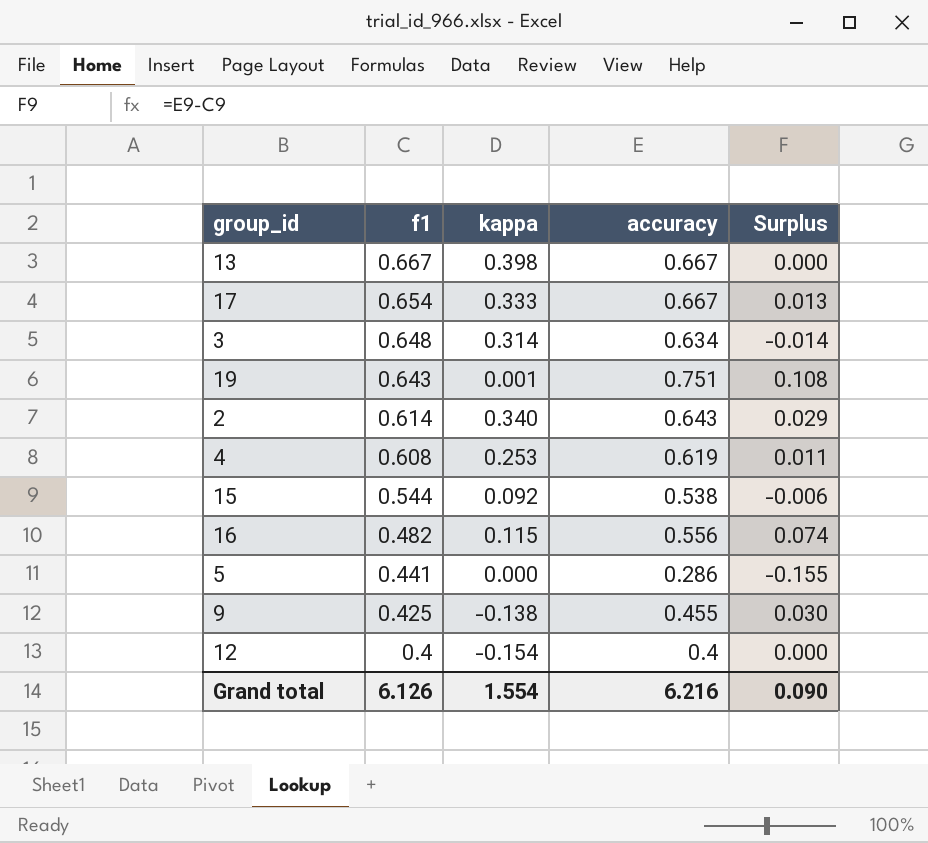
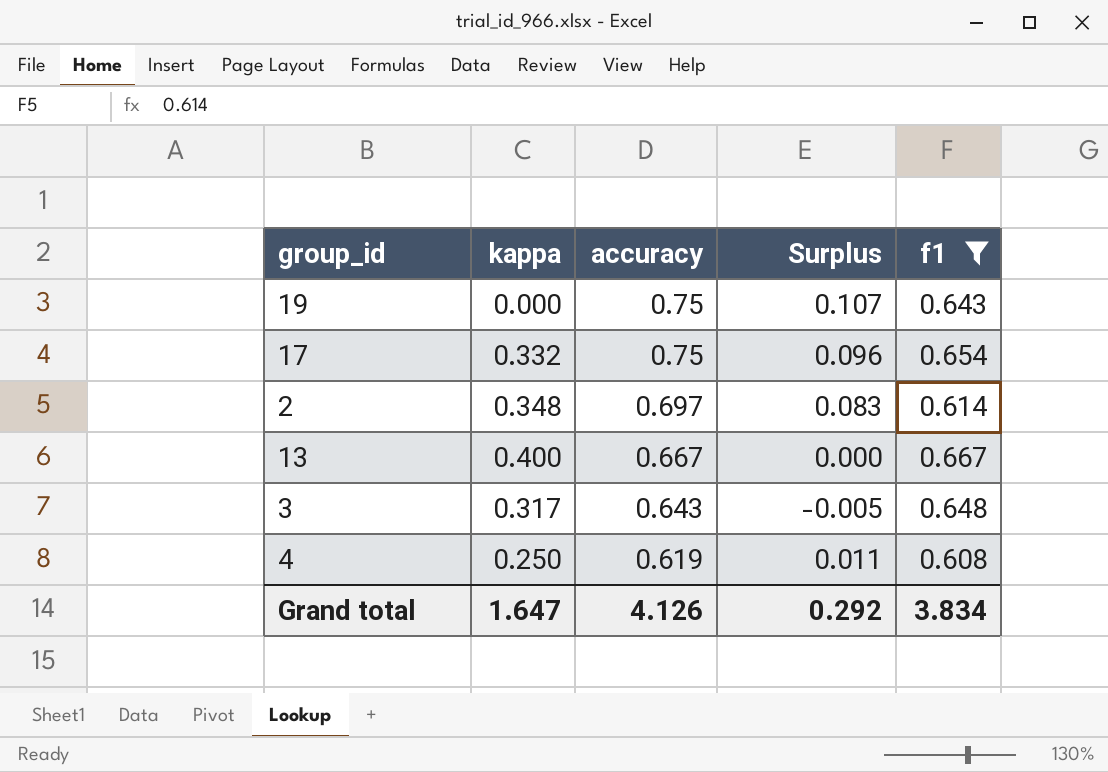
filter: none -> f1 >= 0.608
row order: f1 descending -> accuracy descending
column f1 | position: 2 -> 5
19 | kappa: 0.001 -> 0.000
19 | accuracy: 0.751 -> 0.75
19 | Surplus: 0.108 -> 0.107
17 | kappa: 0.333 -> 0.332
17 | accuracy: 0.667 -> 0.75
17 | Surplus: 0.013 -> 0.096
2 | kappa: 0.340 -> 0.348
2 | accuracy: 0.643 -> 0.697
2 | Surplus: 0.029 -> 0.083
13 | kappa: 0.398 -> 0.400
3 | kappa: 0.314 -> 0.317
3 | accuracy: 0.634 -> 0.643
3 | Surplus: -0.014 -> -0.005
4 | kappa: 0.253 -> 0.250
Grand total | kappa: 1.554 -> 1.647
Grand total | accuracy: 6.216 -> 4.126
Grand total | Surplus: 0.090 -> 0.292
Grand total | f1: 6.126 -> 3.834

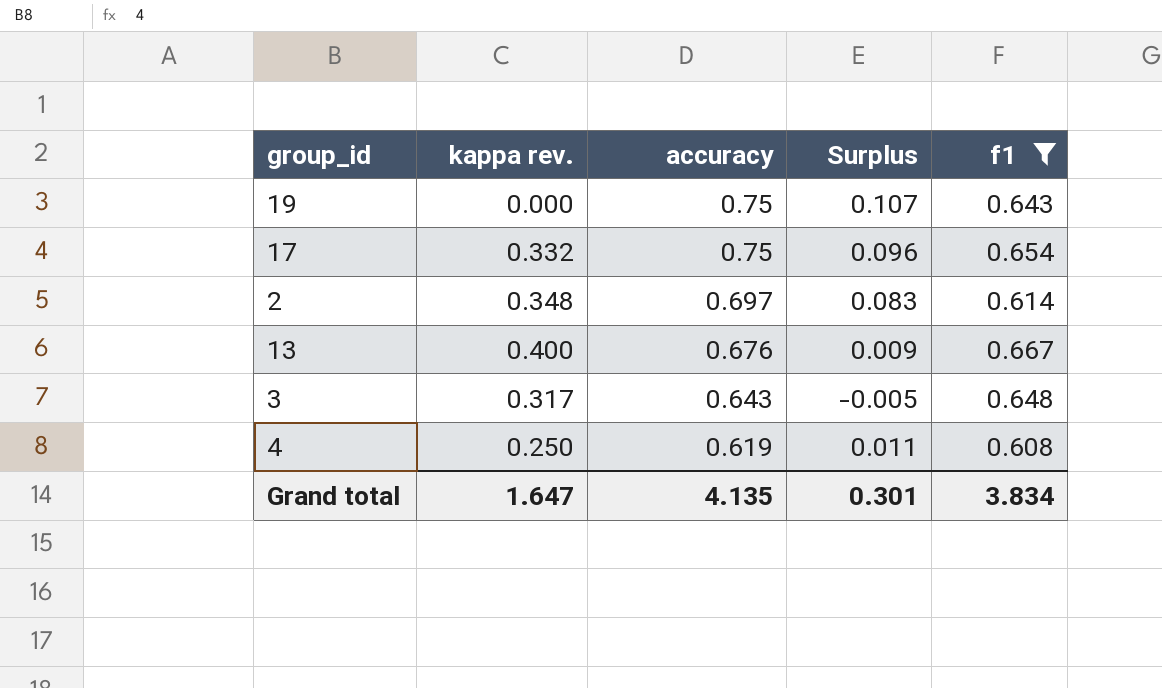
column name: kappa -> kappa rev.
13 | accuracy: 0.667 -> 0.676
13 | Surplus: 0.000 -> 0.009
Grand total | accuracy: 4.126 -> 4.135
Grand total | Surplus: 0.292 -> 0.301

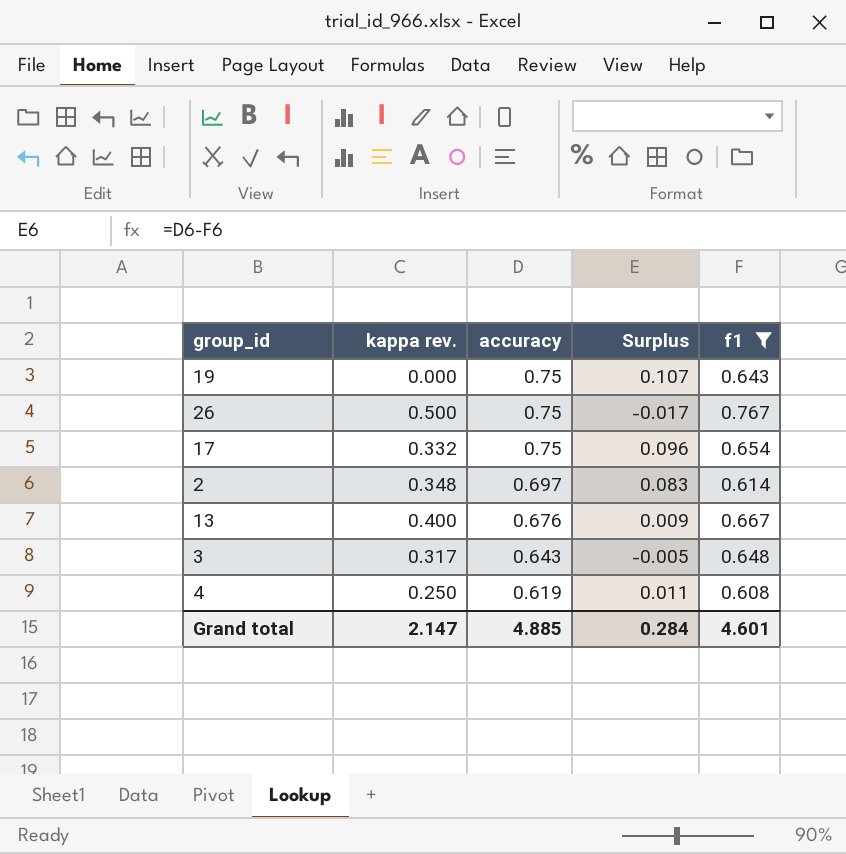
row 26: none -> 0.500 | 0.75 | -0.017 | 0.767
Grand total | kappa rev.: 1.647 -> 2.147
Grand total | accuracy: 4.135 -> 4.885
Grand total | Surplus: 0.301 -> 0.284
Grand total | f1: 3.834 -> 4.601

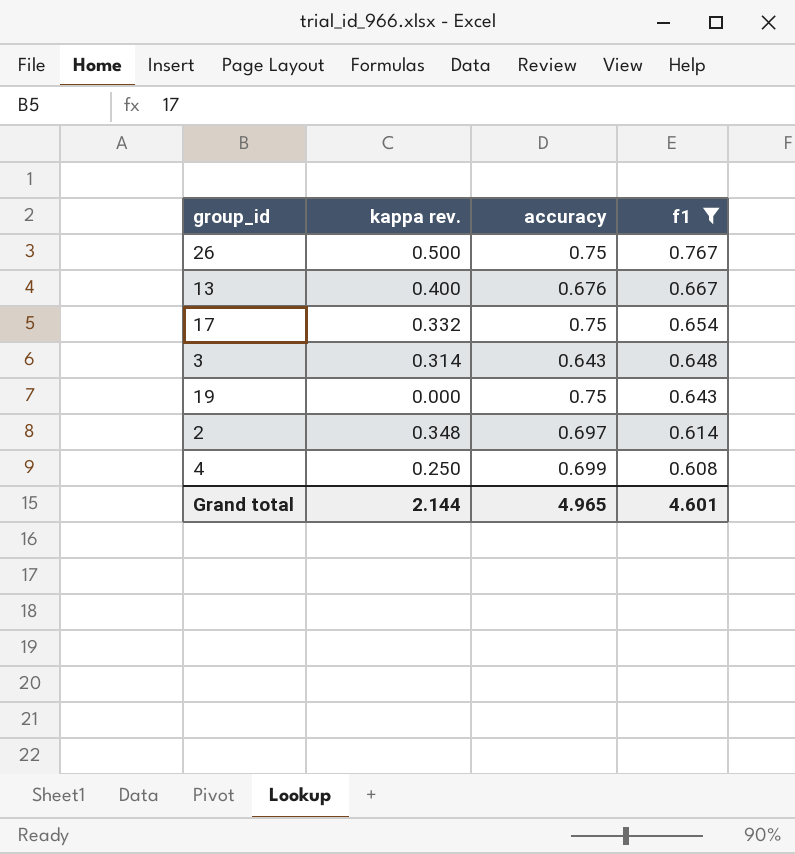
row order: accuracy descending -> f1 descending
column Surplus | formula: [accuracy] - [f1] -> none
3 | kappa rev.: 0.317 -> 0.314
4 | accuracy: 0.619 -> 0.699
Grand total | kappa rev.: 2.147 -> 2.144
Grand total | accuracy: 4.885 -> 4.965

